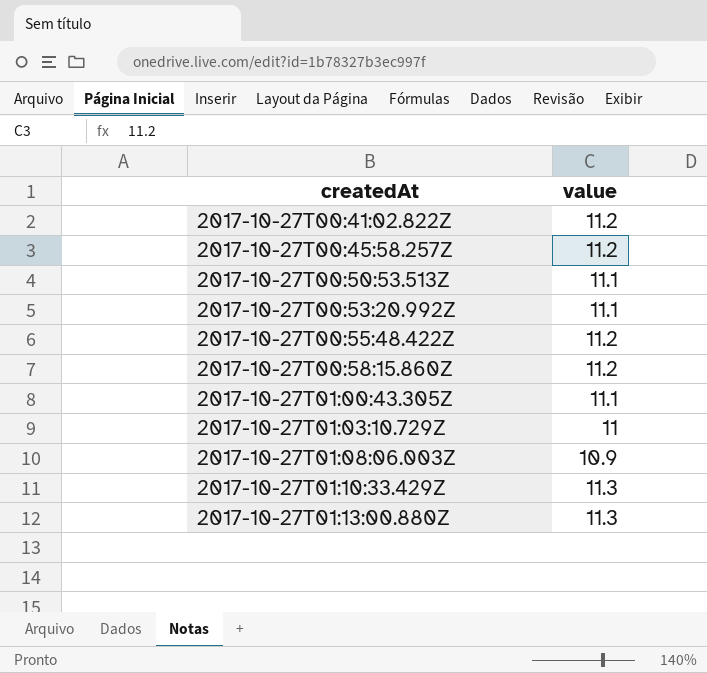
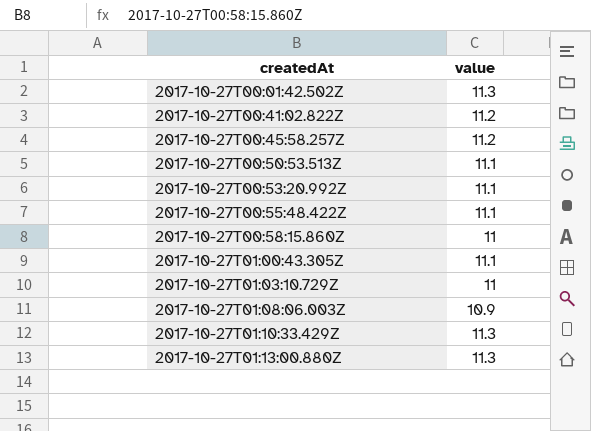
row 2017-10-27T00:01:42.502Z: none -> 11.3
2017-10-27T00:55:48.422Z | value: 11.2 -> 11.1
2017-10-27T00:58:15.860Z | value: 11.2 -> 11

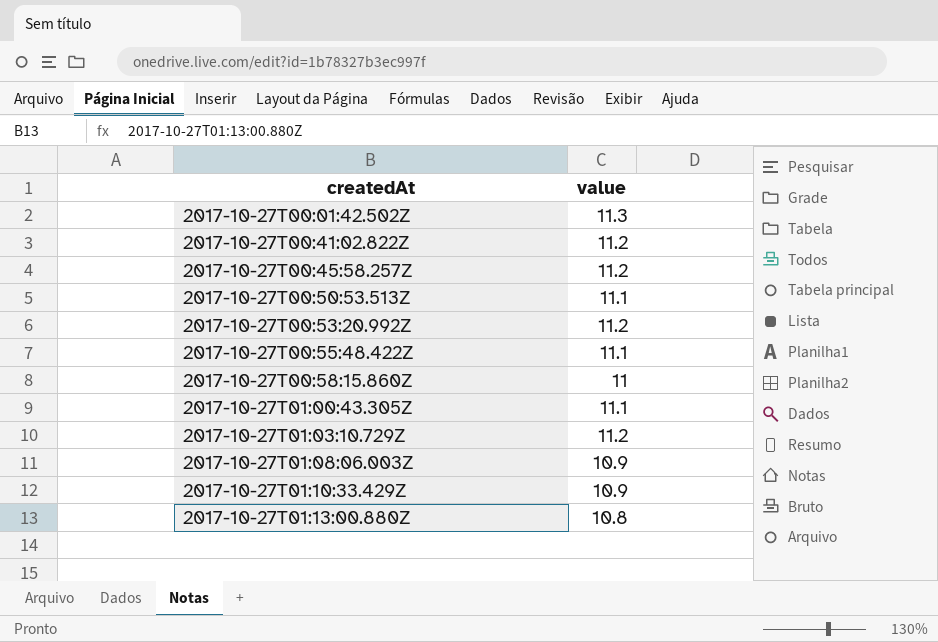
2017-10-27T00:53:20.992Z | value: 11.1 -> 11.2
2017-10-27T01:03:10.729Z | value: 11 -> 11.2
2017-10-27T01:10:33.429Z | value: 11.3 -> 10.9
2017-10-27T01:13:00.880Z | value: 11.3 -> 10.8

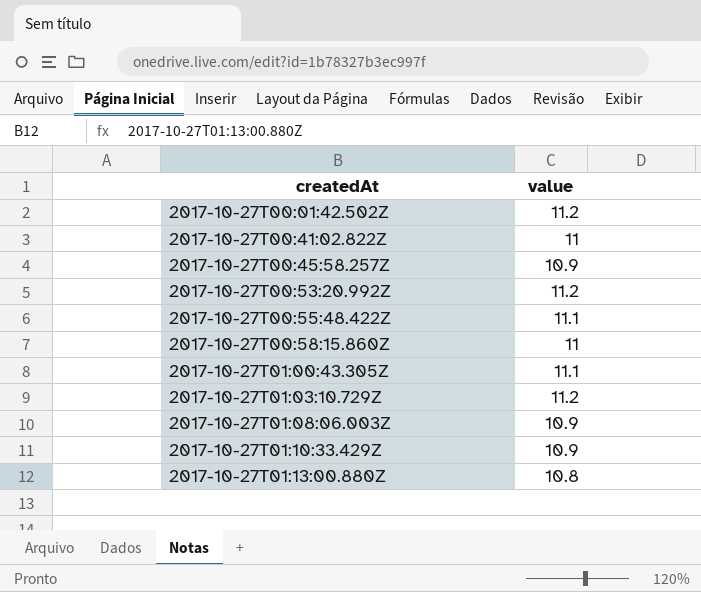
row 2017-10-27T00:50:53.513Z: 11.1 -> none
2017-10-27T00:01:42.502Z | value: 11.3 -> 11.2
2017-10-27T00:41:02.822Z | value: 11.2 -> 11
2017-10-27T00:45:58.257Z | value: 11.2 -> 10.9

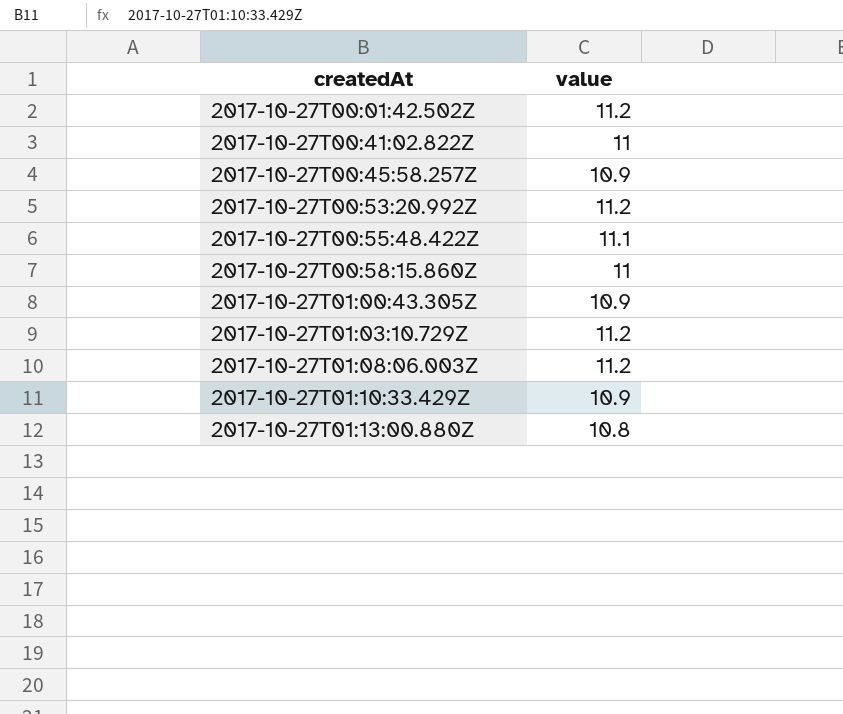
2017-10-27T01:00:43.305Z | value: 11.1 -> 10.9
2017-10-27T01:08:06.003Z | value: 10.9 -> 11.2

